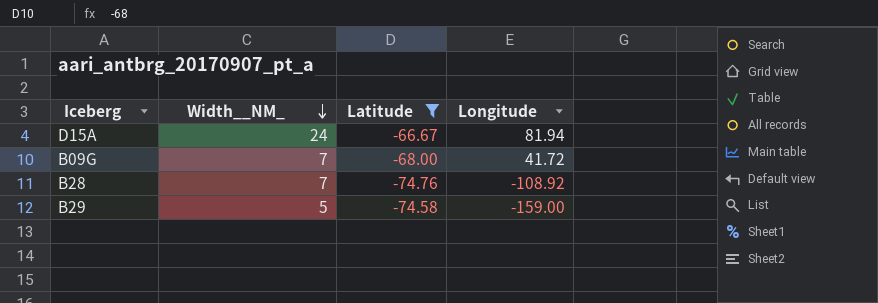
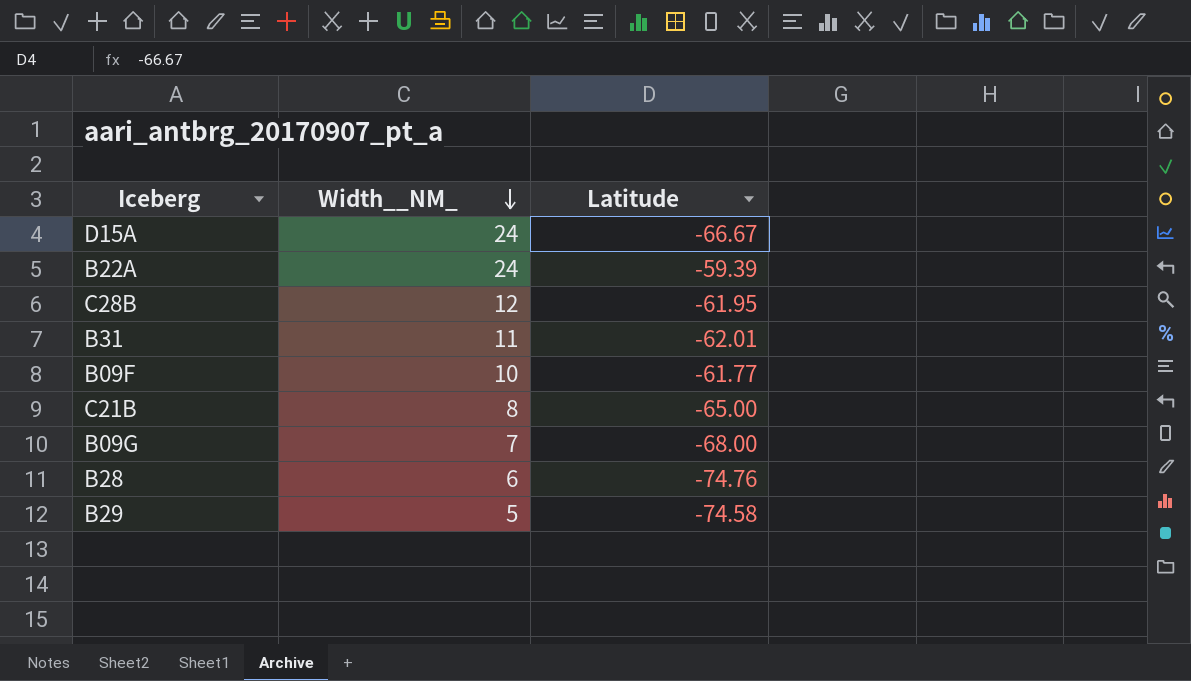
filter: Latitude <= -66.67 -> none
column Longitude | position: 4 -> none
B28 | Width__NM_: 7 -> 6

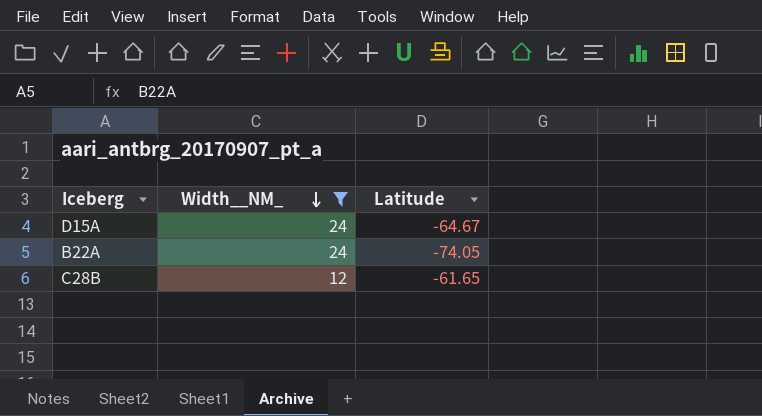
filter: none -> Width__NM_ >= 12
D15A | Latitude: -66.67 -> -64.67
B22A | Latitude: -59.39 -> -74.05
C28B | Latitude: -61.95 -> -61.65

